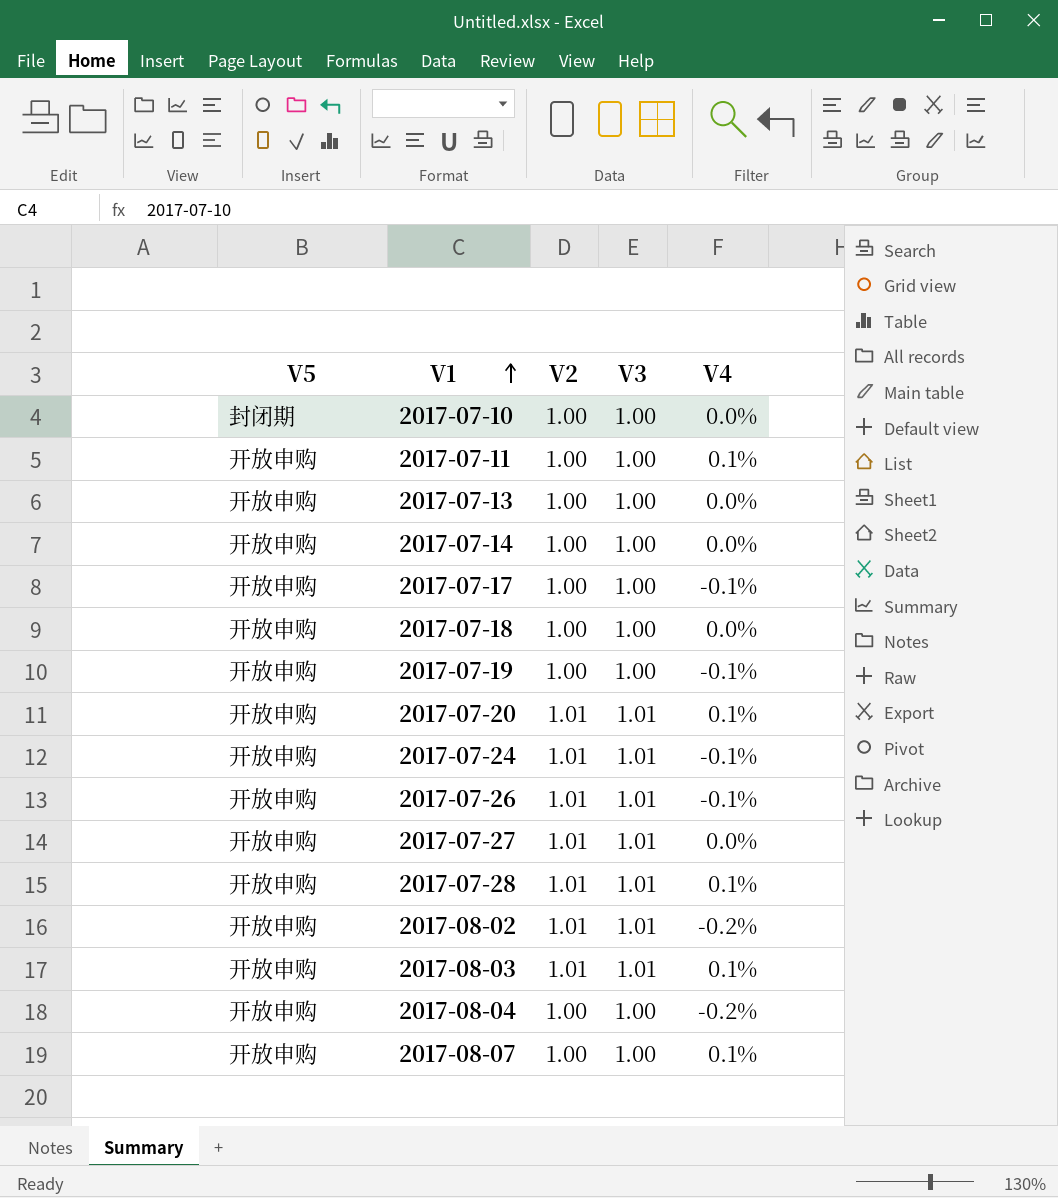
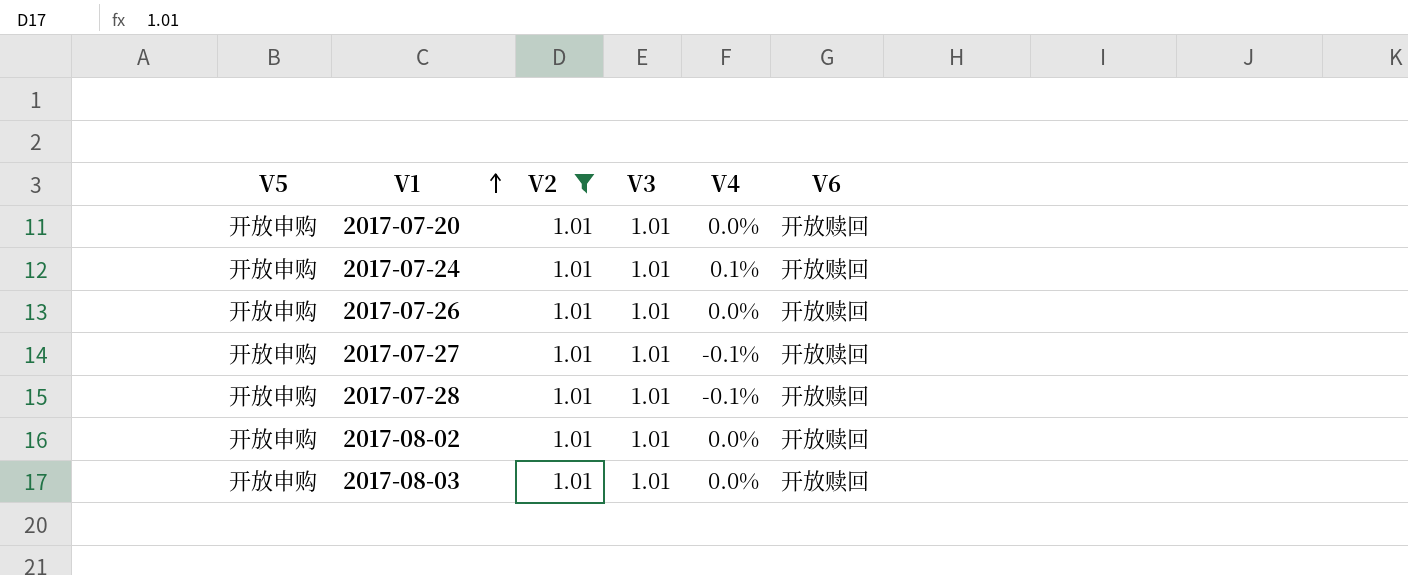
filter: none -> V2 = 1.01
column V6 | position: none -> 6
2017-07-20 | V4: 0.1% -> 0.0%
2017-07-24 | V4: -0.1% -> 0.1%
2017-07-26 | V4: -0.1% -> 0.0%
2017-07-27 | V4: 0.0% -> -0.1%
2017-07-28 | V4: 0.1% -> -0.1%
2017-08-02 | V4: -0.2% -> 0.0%
2017-08-03 | V4: 0.1% -> 0.0%

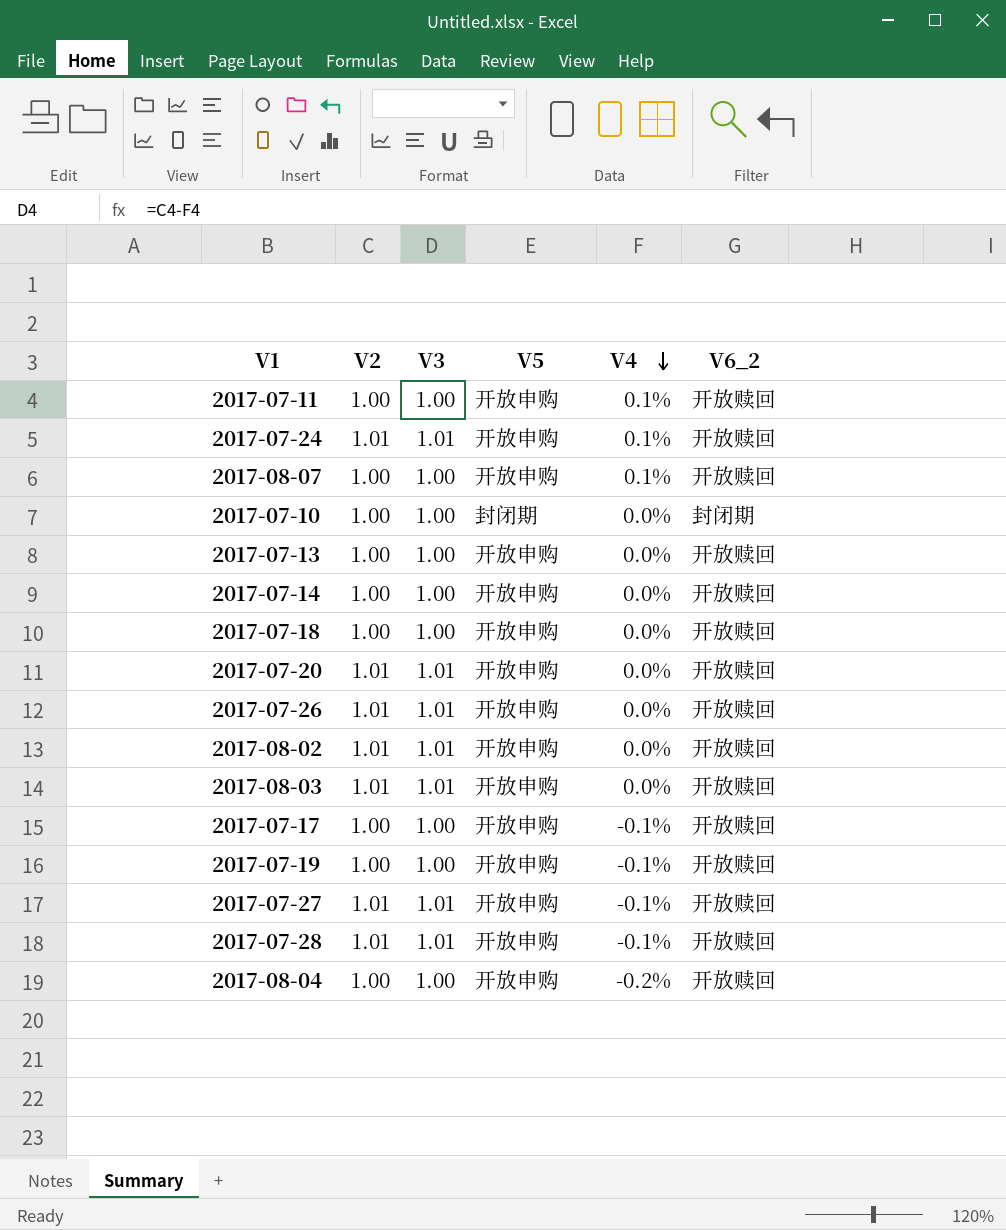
filter: V2 = 1.01 -> none
row order: V1 ascending -> V4 descending
column V5 | position: 1 -> 4
column name: V6 -> V6_2

